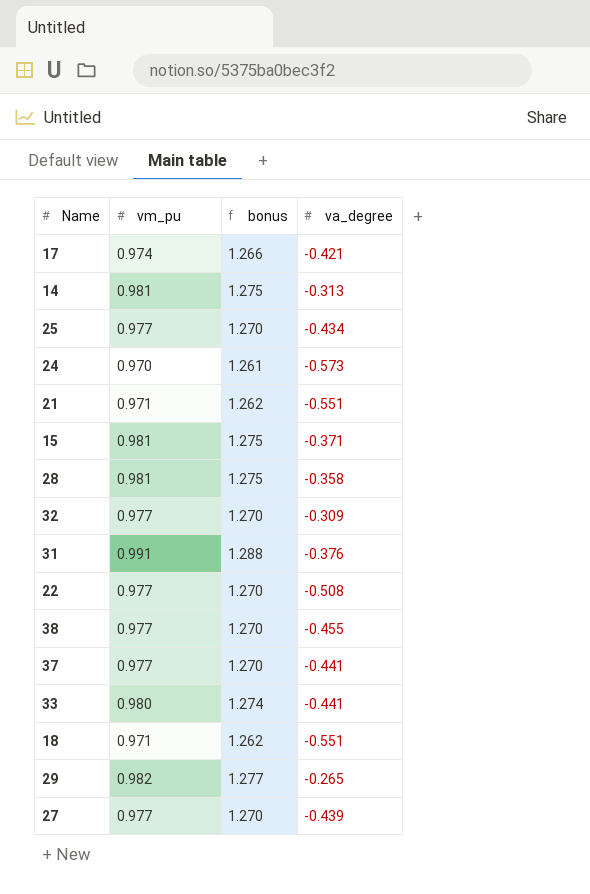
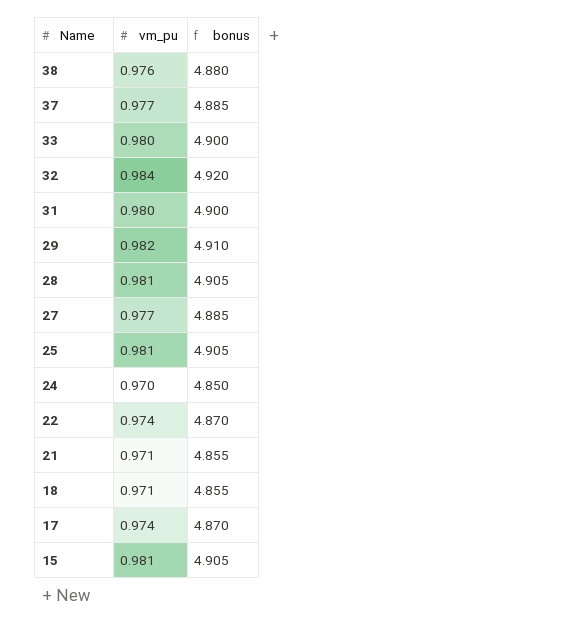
row order: none -> Name descending
column va_degree | position: 4 -> none
column bonus | formula: [vm_pu] * 1.3 -> [vm_pu] * 5
row 14: 0.981 | 1.275 | -0.313 -> none
38 | vm_pu: 0.977 -> 0.976
32 | vm_pu: 0.977 -> 0.984
31 | vm_pu: 0.991 -> 0.980
25 | vm_pu: 0.977 -> 0.981
22 | vm_pu: 0.977 -> 0.974

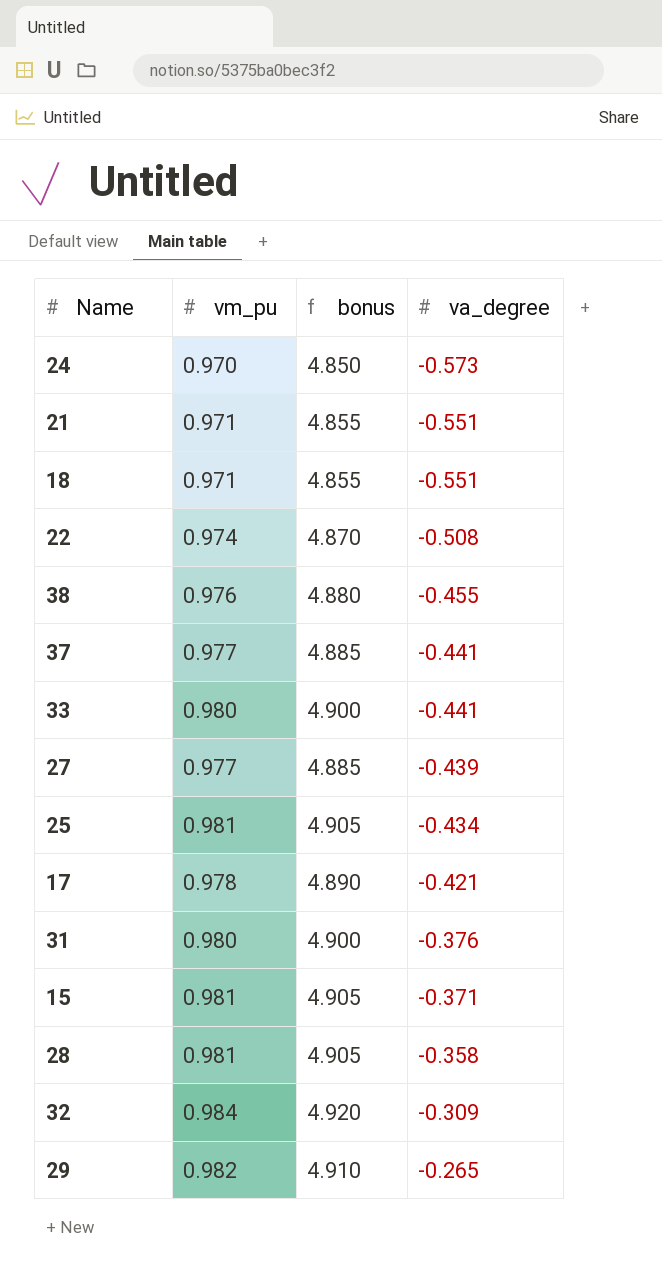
row order: Name descending -> va_degree ascending
column va_degree | position: none -> 4
17 | vm_pu: 0.974 -> 0.978
17 | bonus: 4.870 -> 4.890

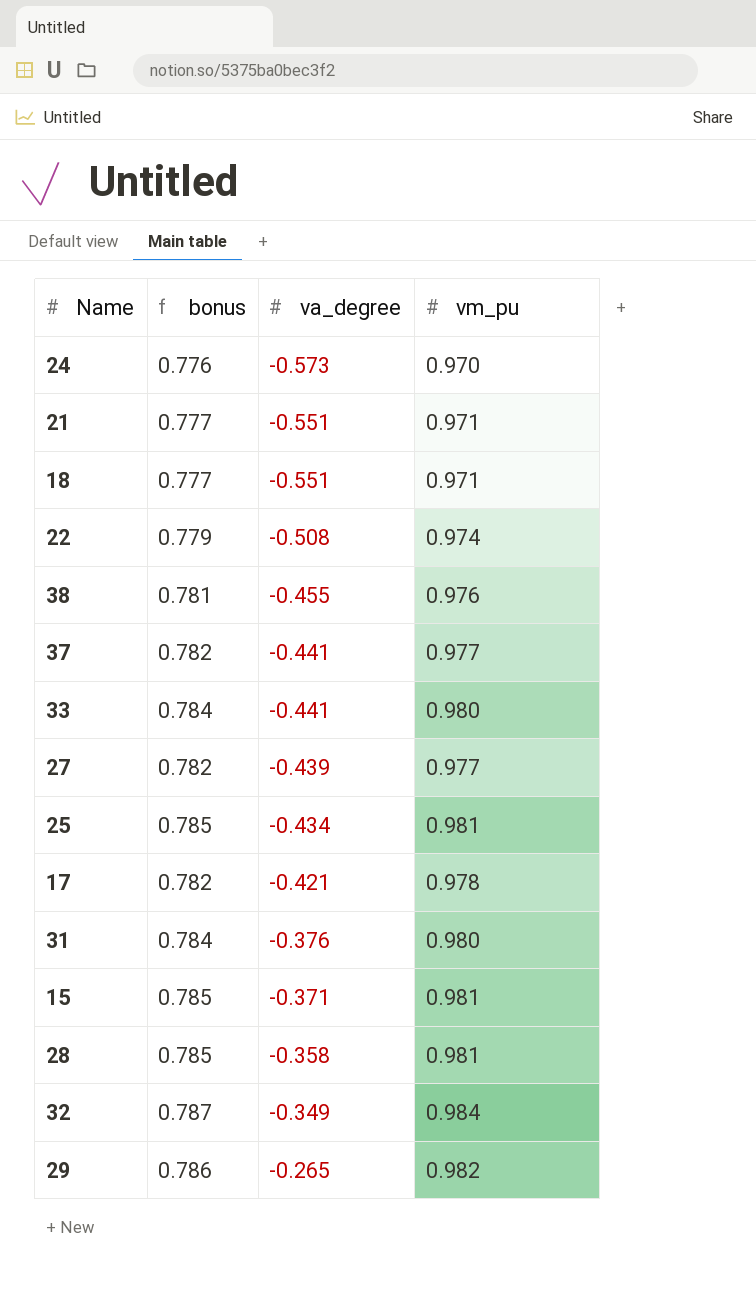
column bonus | formula: [vm_pu] * 5 -> [vm_pu] * 0.8
column vm_pu | position: 2 -> 4
32 | va_degree: -0.309 -> -0.349

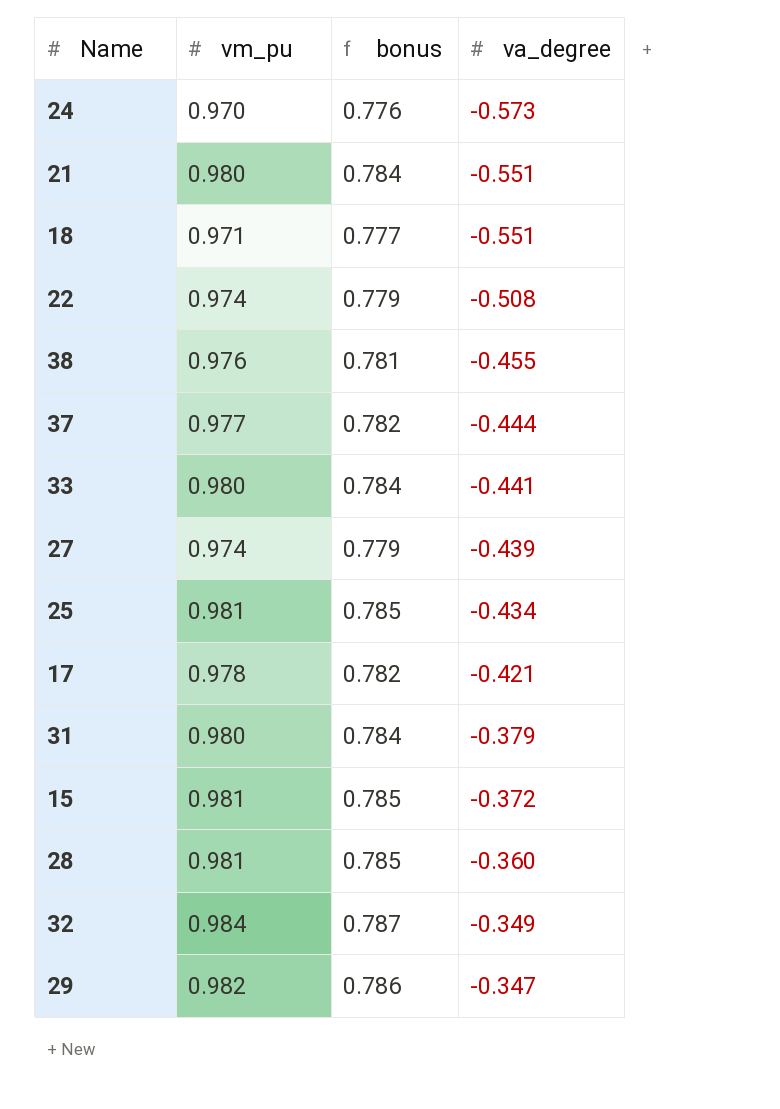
column vm_pu | position: 4 -> 2
21 | vm_pu: 0.971 -> 0.980
21 | bonus: 0.777 -> 0.784
37 | va_degree: -0.441 -> -0.444
27 | vm_pu: 0.977 -> 0.974
27 | bonus: 0.782 -> 0.779
31 | va_degree: -0.376 -> -0.379
15 | va_degree: -0.371 -> -0.372
28 | va_degree: -0.358 -> -0.360
29 | va_degree: -0.265 -> -0.347

